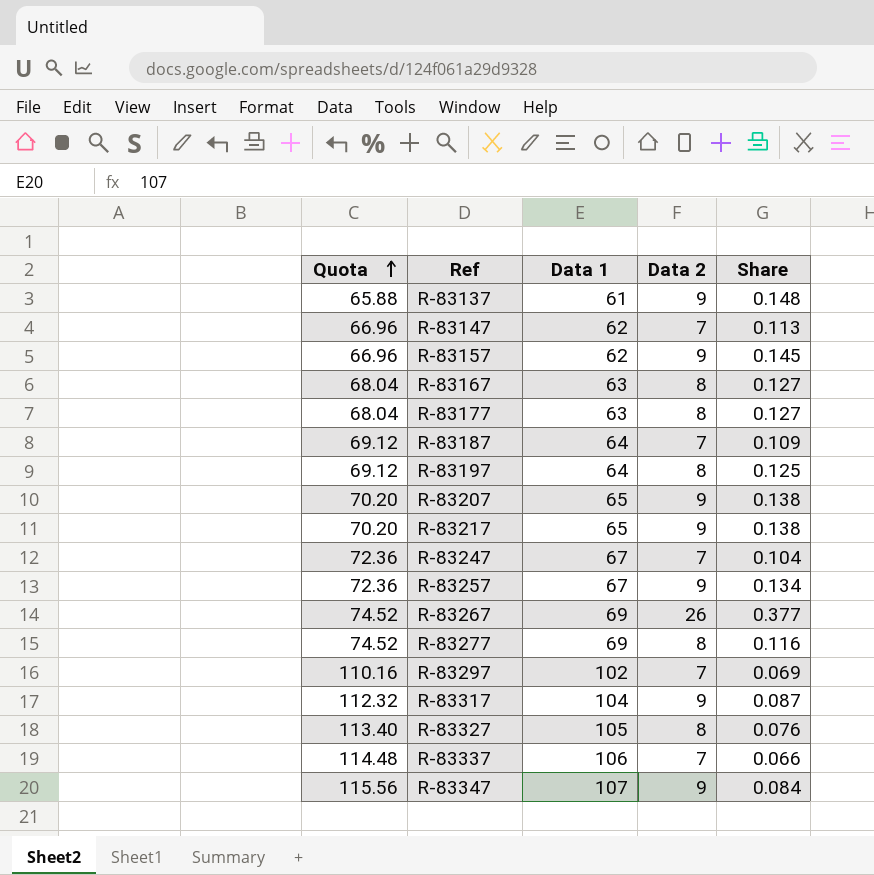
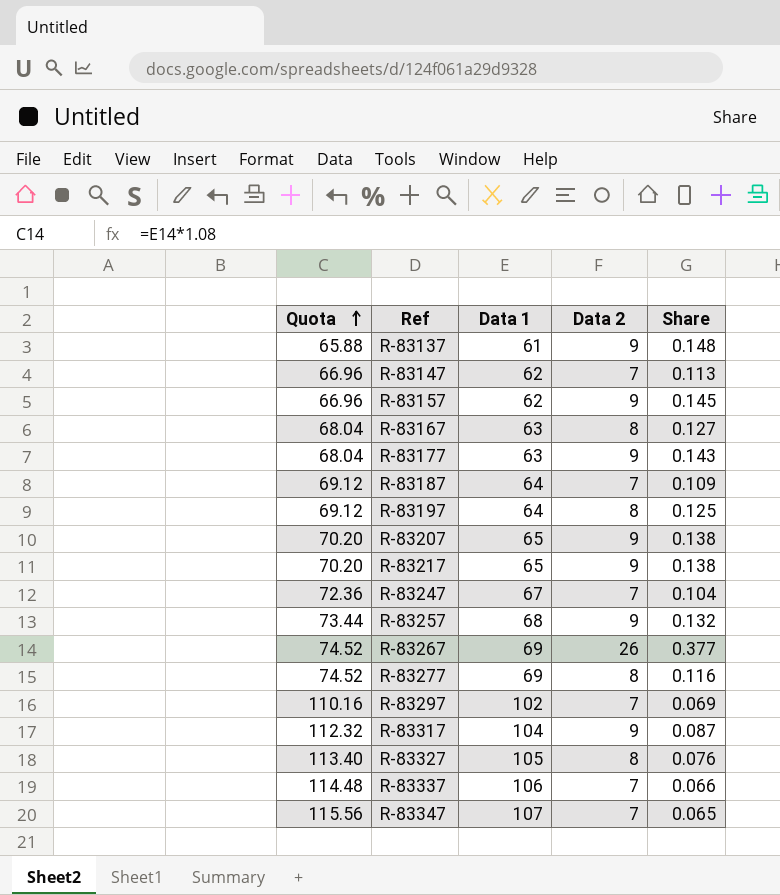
R-83177 | Data 2: 8 -> 9
R-83177 | Share: 0.127 -> 0.143
R-83257 | Quota: 72.36 -> 73.44
R-83257 | Data 1: 67 -> 68
R-83257 | Share: 0.134 -> 0.132
R-83347 | Data 2: 9 -> 7
R-83347 | Share: 0.084 -> 0.065

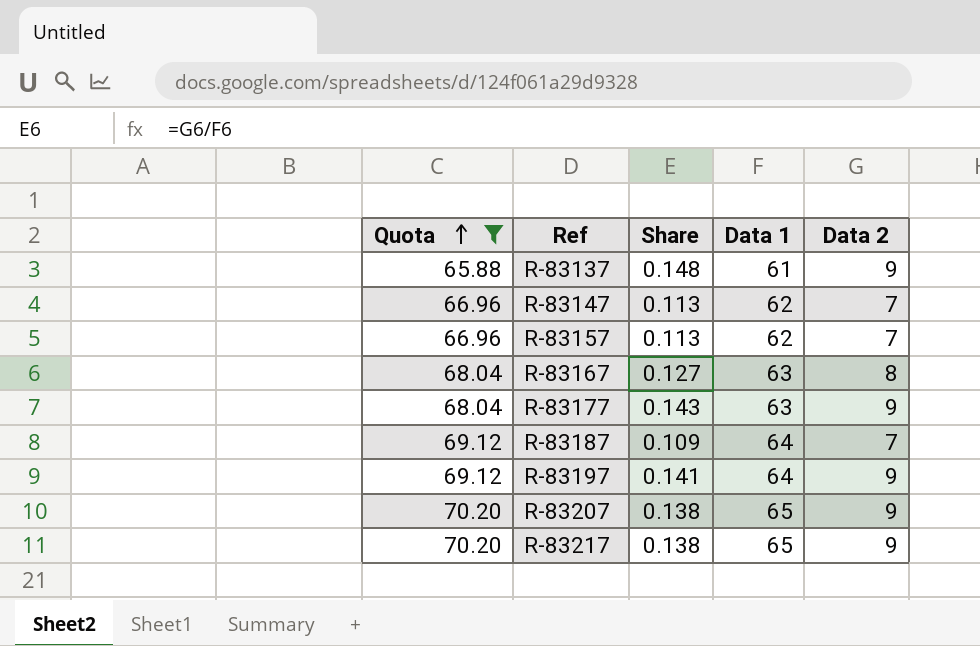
filter: none -> Quota <= 70.20
column Share | position: 5 -> 3
R-83157 | Share: 0.145 -> 0.113
R-83157 | Data 2: 9 -> 7
R-83197 | Share: 0.125 -> 0.141
R-83197 | Data 2: 8 -> 9

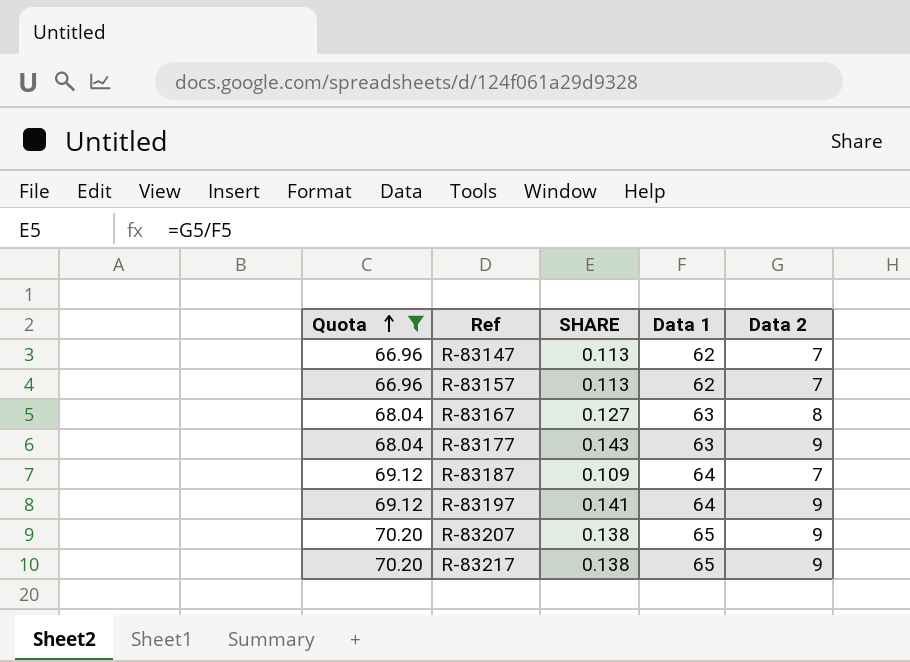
column name: Share -> SHARE
row R-83137: 65.88 | 0.148 | 61 | 9 -> none

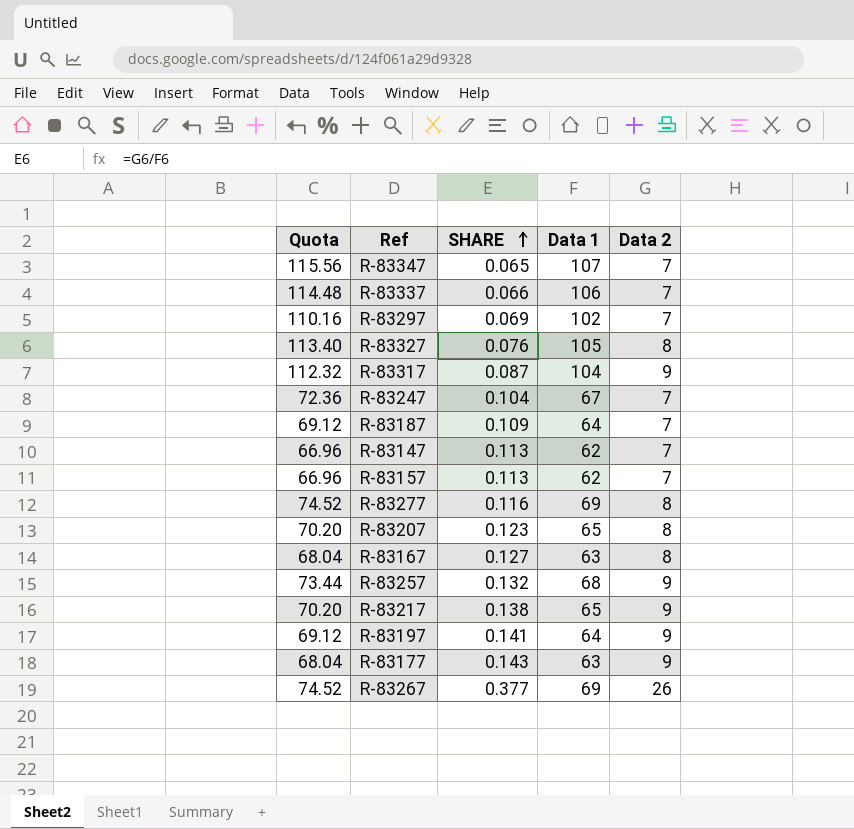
filter: Quota <= 70.20 -> none
row order: Quota ascending -> SHARE ascending
R-83207 | SHARE: 0.138 -> 0.123
R-83207 | Data 2: 9 -> 8

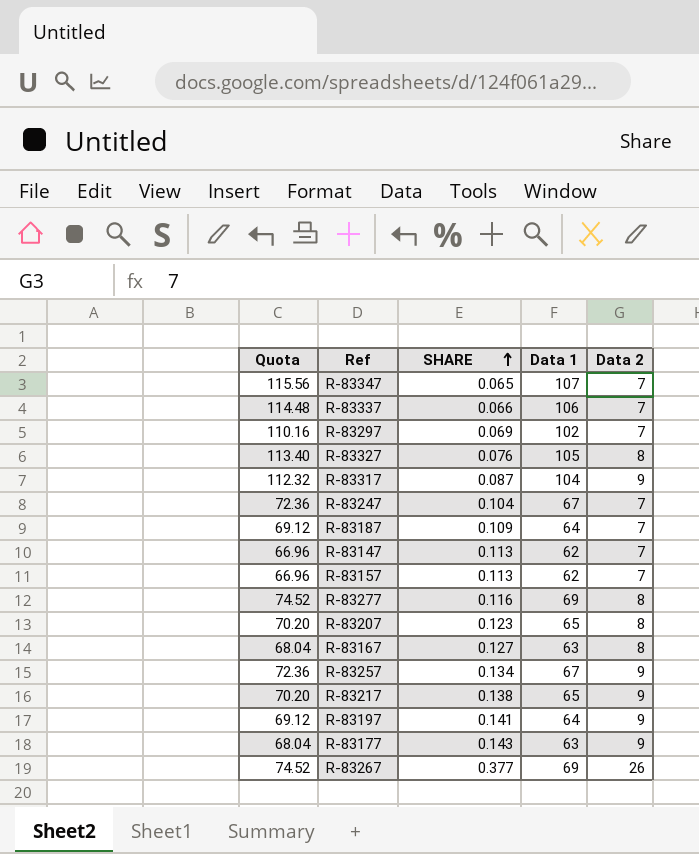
R-83257 | Quota: 73.44 -> 72.36
R-83257 | SHARE: 0.132 -> 0.134
R-83257 | Data 1: 68 -> 67

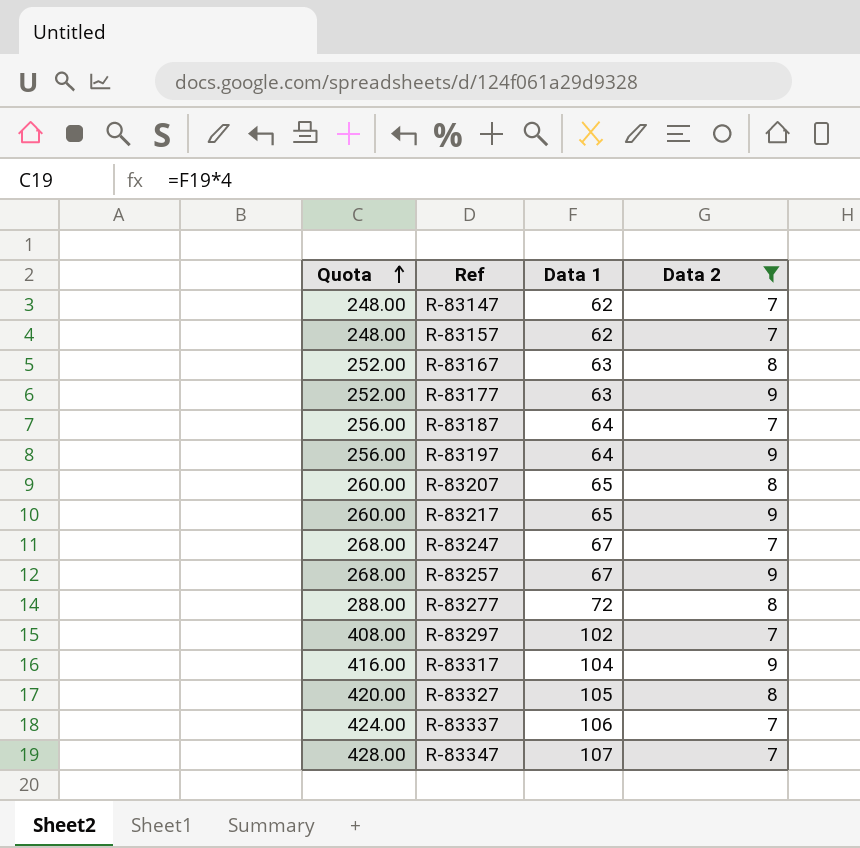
filter: none -> Data 2 != 26
row order: SHARE ascending -> Quota ascending
column SHARE | formula: [Data 2] / [Data 1] -> none
column Quota | formula: [Data 1] * 1.08 -> [Data 1] * 4
R-83277 | Data 1: 69 -> 72

